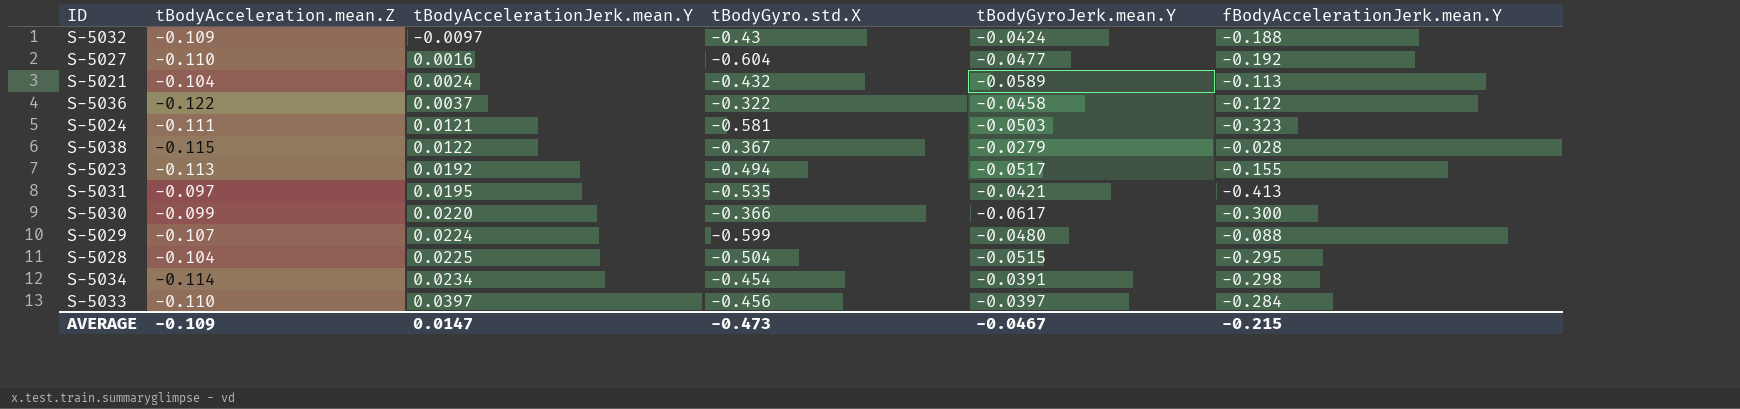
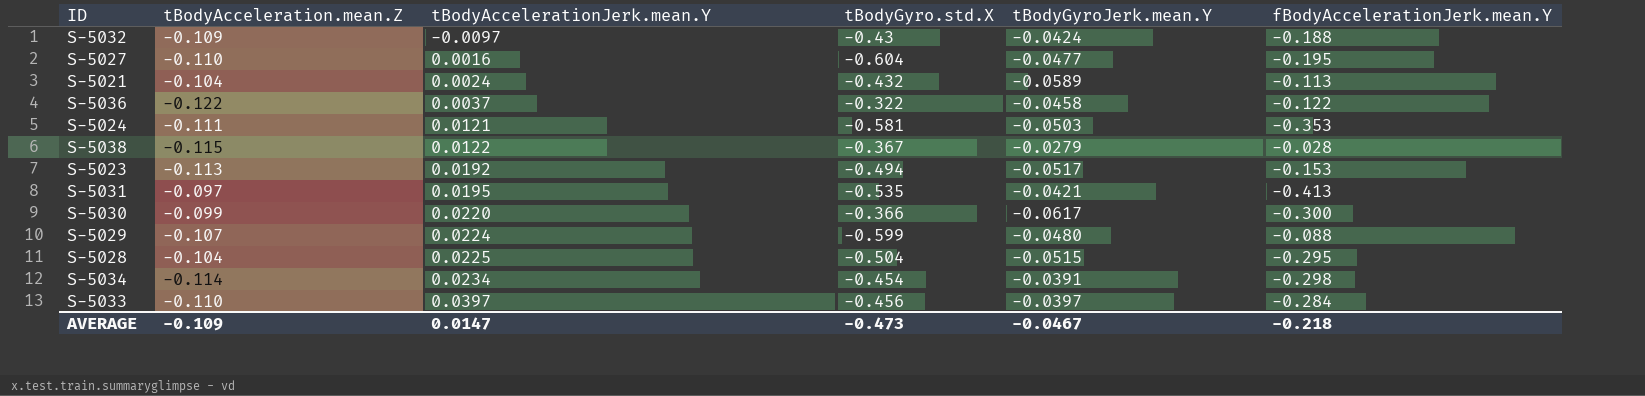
S-5027 | fBodyAccelerationJerk.mean.Y: -0.192 -> -0.195
S-5024 | fBodyAccelerationJerk.mean.Y: -0.323 -> -0.353
S-5023 | fBodyAccelerationJerk.mean.Y: -0.155 -> -0.153
AVERAGE | fBodyAccelerationJerk.mean.Y: -0.215 -> -0.218

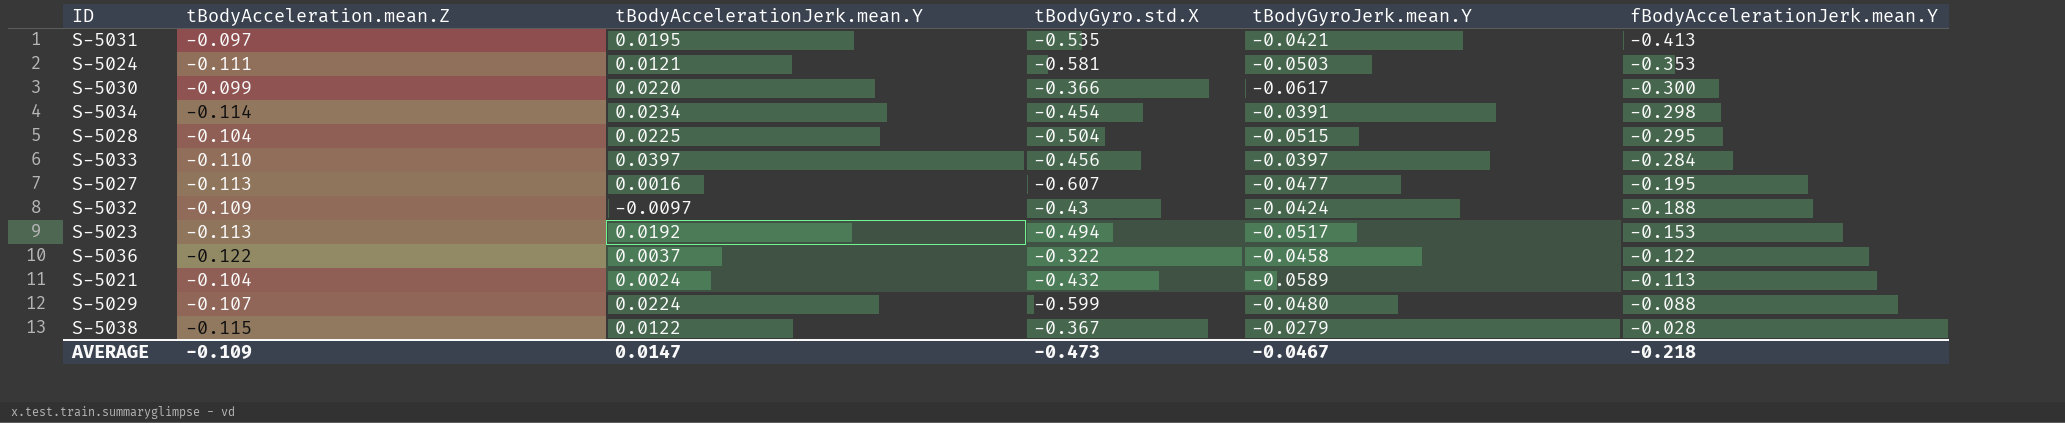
row order: tBodyAccelerationJerk.mean.Y ascending -> fBodyAccelerationJerk.mean.Y ascending
S-5027 | tBodyAcceleration.mean.Z: -0.110 -> -0.113
S-5027 | tBodyGyro.std.X: -0.604 -> -0.607

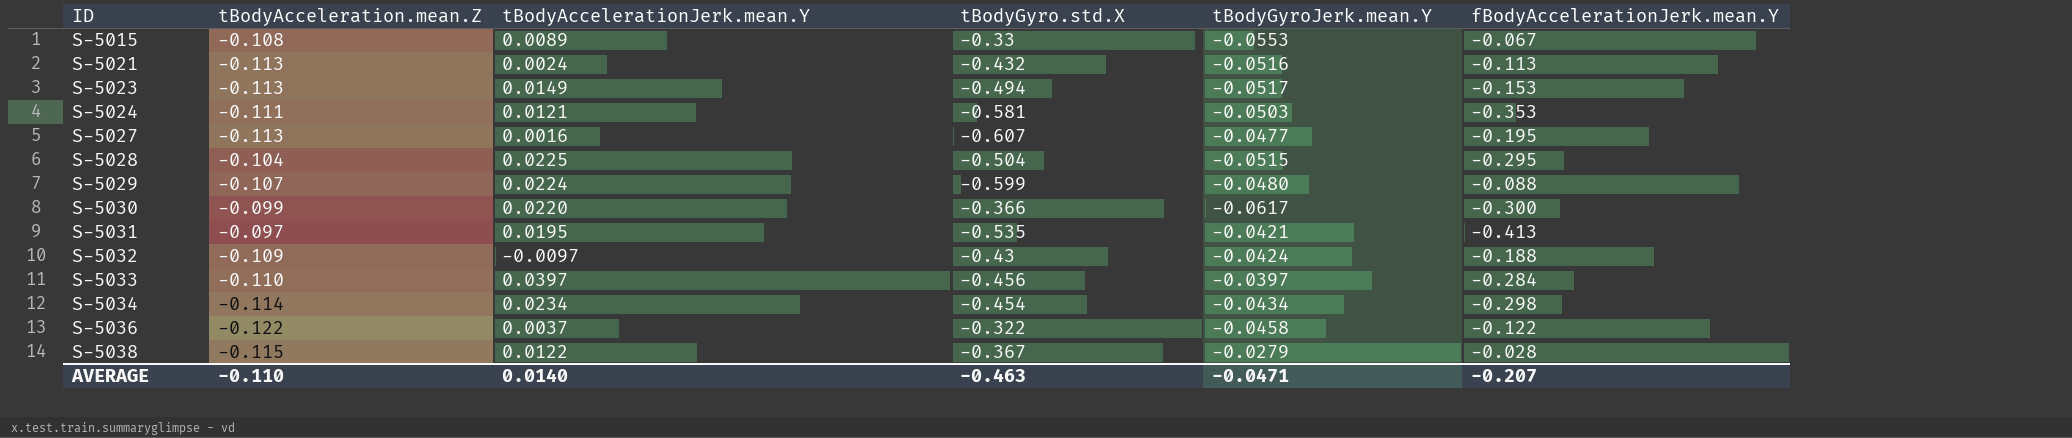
row order: fBodyAccelerationJerk.mean.Y ascending -> ID ascending
row S-5015: none -> -0.108 | 0.0089 | -0.33 | -0.0553 | -0.067
S-5021 | tBodyAcceleration.mean.Z: -0.104 -> -0.113
S-5021 | tBodyGyroJerk.mean.Y: -0.0589 -> -0.0516
S-5023 | tBodyAccelerationJerk.mean.Y: 0.0192 -> 0.0149
S-5034 | tBodyGyroJerk.mean.Y: -0.0391 -> -0.0434
AVERAGE | tBodyAcceleration.mean.Z: -0.109 -> -0.110
AVERAGE | tBodyAccelerationJerk.mean.Y: 0.0147 -> 0.0140
AVERAGE | tBodyGyro.std.X: -0.473 -> -0.463
AVERAGE | tBodyGyroJerk.mean.Y: -0.0467 -> -0.0471
AVERAGE | fBodyAccelerationJerk.mean.Y: -0.218 -> -0.207

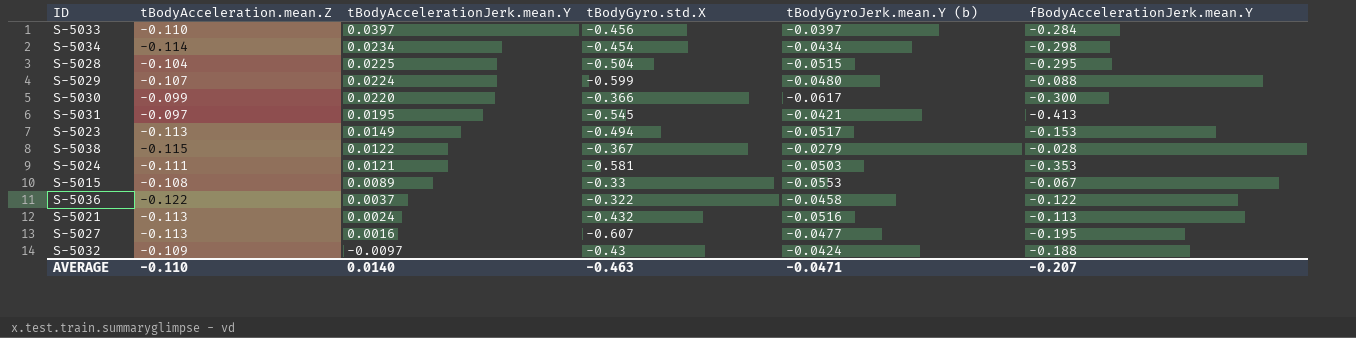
row order: ID ascending -> tBodyAccelerationJerk.mean.Y descending
column name: tBodyGyroJerk.mean.Y -> tBodyGyroJerk.mean.Y (b)
S-5031 | tBodyGyro.std.X: -0.535 -> -0.545

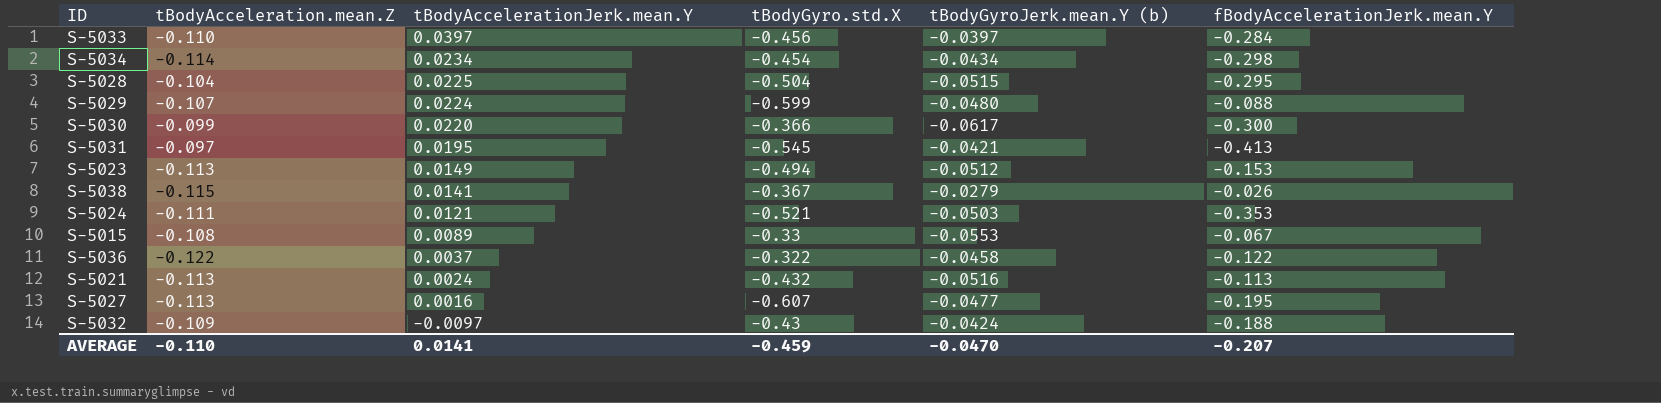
S-5023 | tBodyGyroJerk.mean.Y (b): -0.0517 -> -0.0512
S-5038 | tBodyAccelerationJerk.mean.Y: 0.0122 -> 0.0141
S-5038 | fBodyAccelerationJerk.mean.Y: -0.028 -> -0.026
S-5024 | tBodyGyro.std.X: -0.581 -> -0.521
AVERAGE | tBodyAccelerationJerk.mean.Y: 0.0140 -> 0.0141
AVERAGE | tBodyGyro.std.X: -0.463 -> -0.459
AVERAGE | tBodyGyroJerk.mean.Y (b): -0.0471 -> -0.0470

